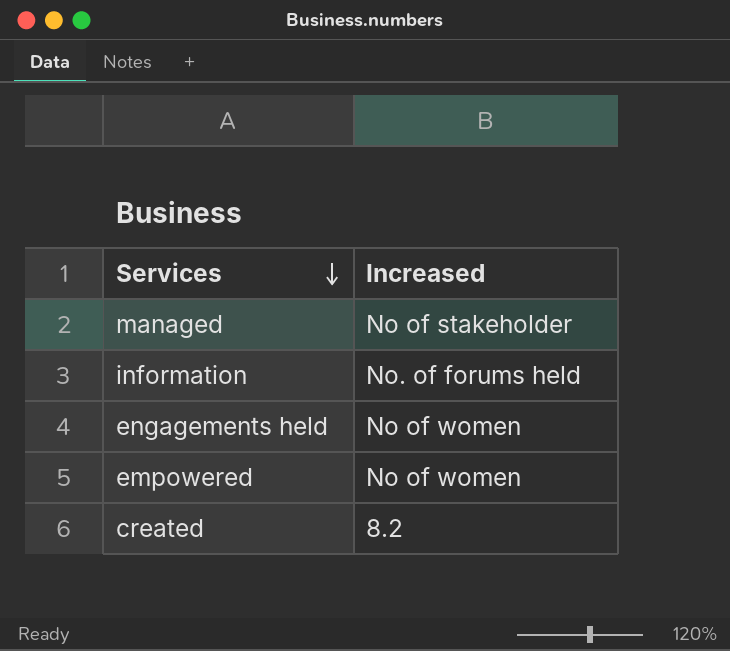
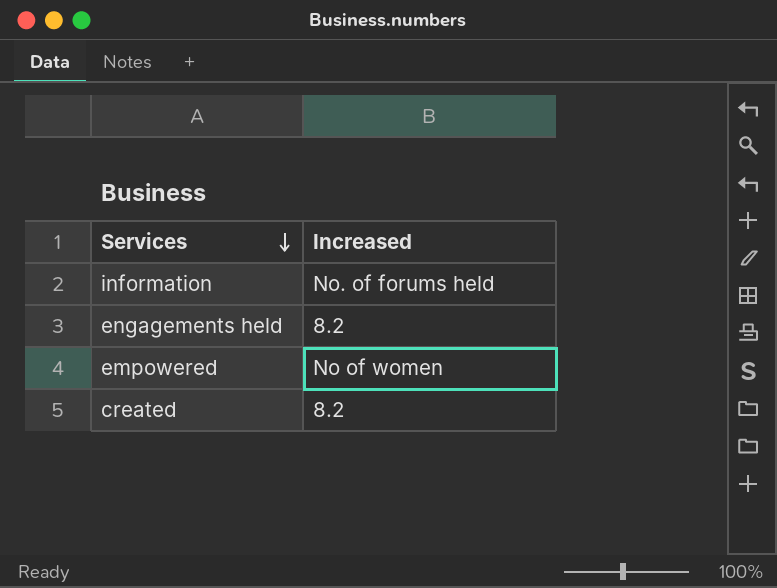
row managed: No of stakeholder -> none
engagements held | Increased: No of women -> 8.2

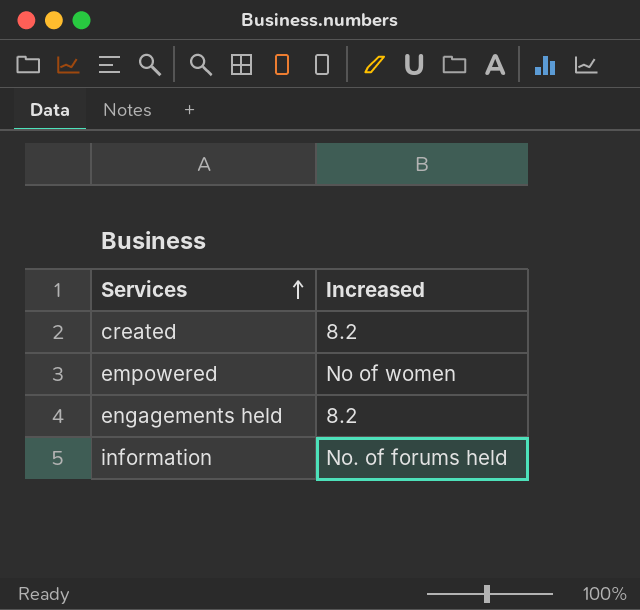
row order: Services descending -> Services ascending

